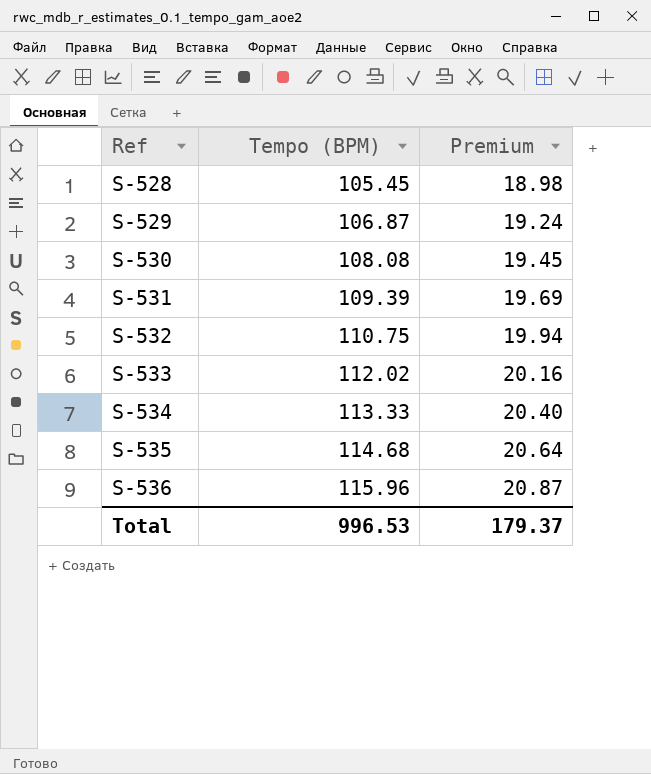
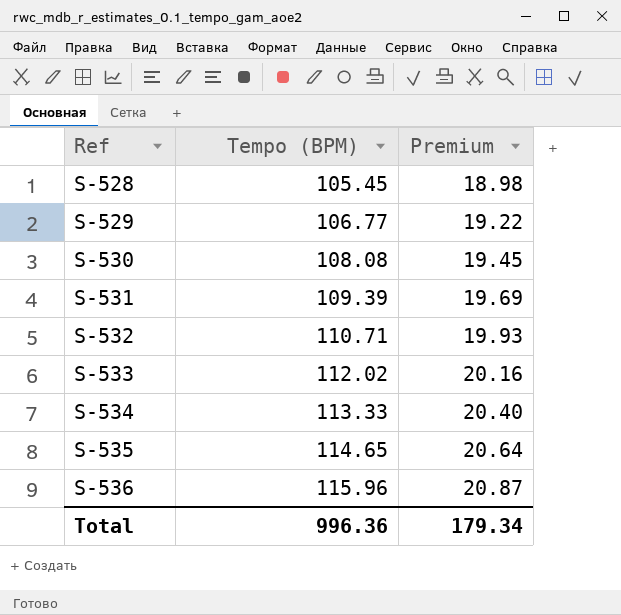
S-529 | Tempo (BPM): 106.87 -> 106.77
S-529 | Premium: 19.24 -> 19.22
S-532 | Tempo (BPM): 110.75 -> 110.71
S-532 | Premium: 19.94 -> 19.93
S-535 | Tempo (BPM): 114.68 -> 114.65
Total | Tempo (BPM): 996.53 -> 996.36
Total | Premium: 179.37 -> 179.34

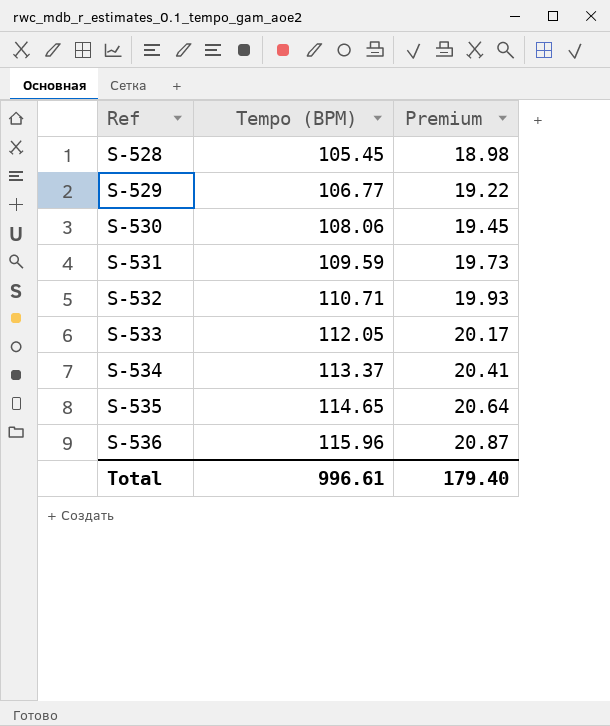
S-530 | Tempo (BPM): 108.08 -> 108.06
S-531 | Tempo (BPM): 109.39 -> 109.59
S-531 | Premium: 19.69 -> 19.73
S-533 | Tempo (BPM): 112.02 -> 112.05
S-533 | Premium: 20.16 -> 20.17
S-534 | Tempo (BPM): 113.33 -> 113.37
S-534 | Premium: 20.40 -> 20.41
Total | Tempo (BPM): 996.36 -> 996.61
Total | Premium: 179.34 -> 179.40

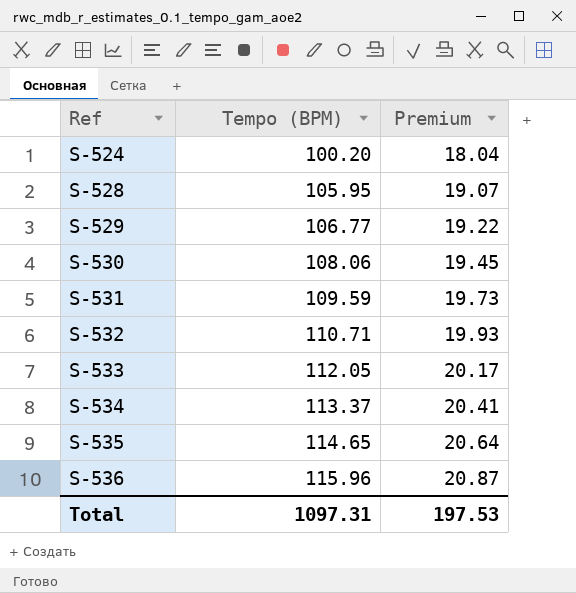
row S-524: none -> 100.20 | 18.04
S-528 | Tempo (BPM): 105.45 -> 105.95
S-528 | Premium: 18.98 -> 19.07
Total | Tempo (BPM): 996.61 -> 1097.31
Total | Premium: 179.40 -> 197.53

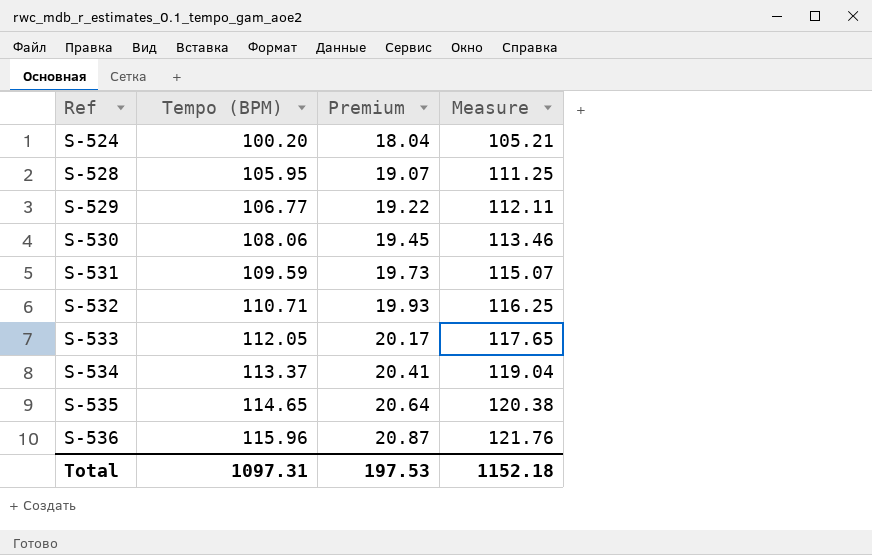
column Measure | formula: none -> [Tempo (BPM)] * 1.05

